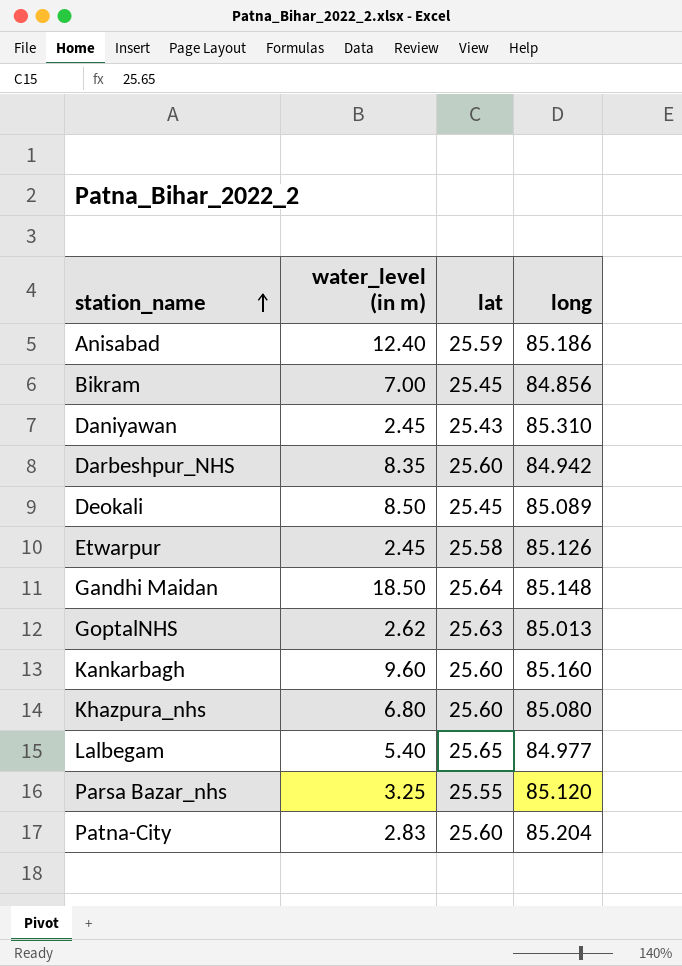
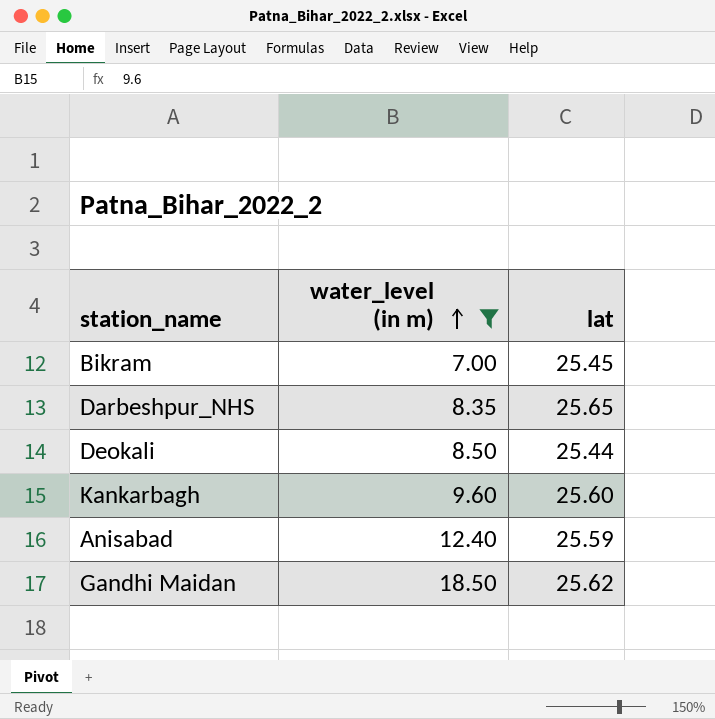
filter: none -> water_level (in m) >= 7.00
row order: station_name ascending -> water_level (in m) ascending
column long | position: 4 -> none
Darbeshpur_NHS | lat: 25.60 -> 25.65
Deokali | lat: 25.45 -> 25.44
Gandhi Maidan | lat: 25.64 -> 25.62

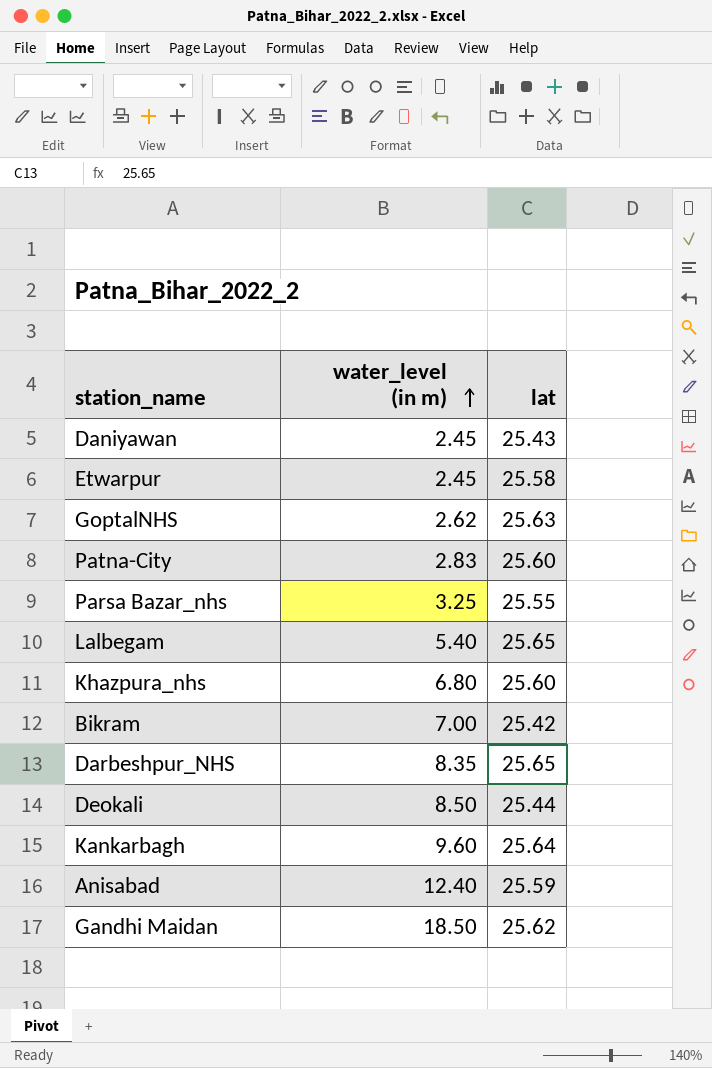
filter: water_level (in m) >= 7.00 -> none
Bikram | lat: 25.45 -> 25.42
Kankarbagh | lat: 25.60 -> 25.64

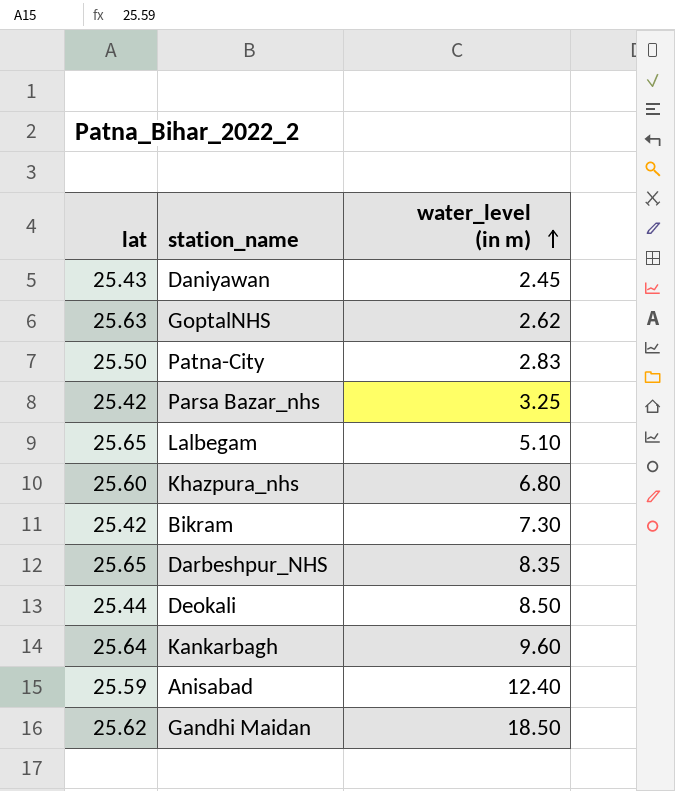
column lat | position: 3 -> 1
row Etwarpur: 2.45 | 25.58 -> none
Patna-City | lat: 25.60 -> 25.50
Parsa Bazar_nhs | lat: 25.55 -> 25.42
Lalbegam | water_level (in m): 5.40 -> 5.10
Bikram | water_level (in m): 7.00 -> 7.30

